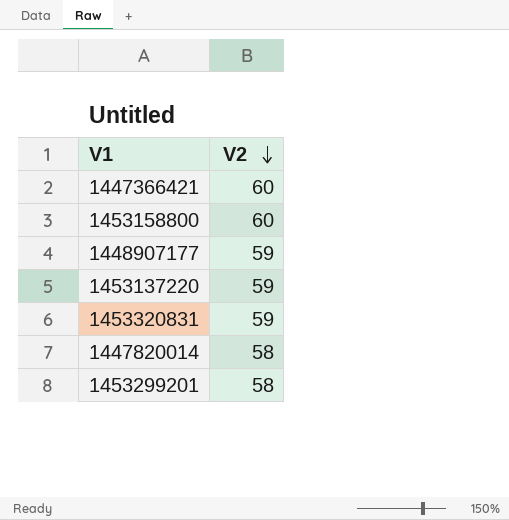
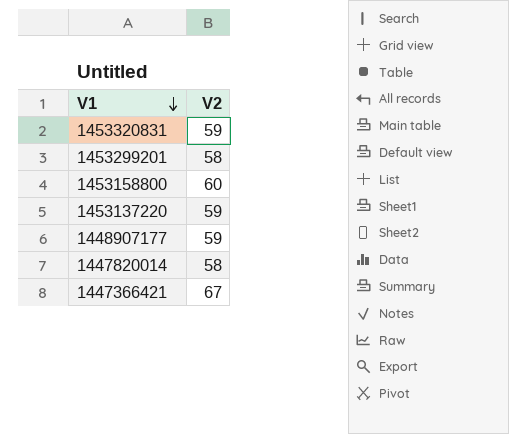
row order: V2 descending -> V1 descending
1447366421 | V2: 60 -> 67

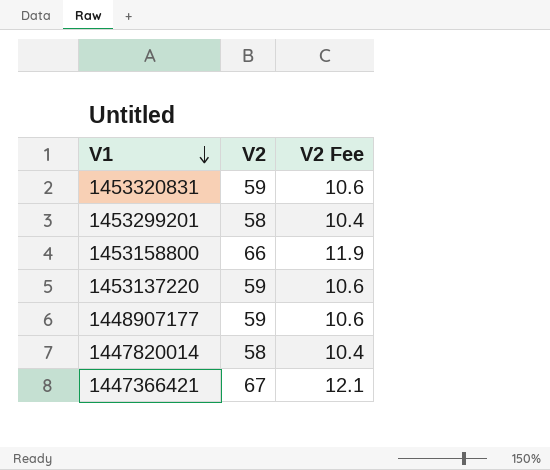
column V2 Fee | formula: none -> [V2] * 0.18
1453158800 | V2: 60 -> 66

